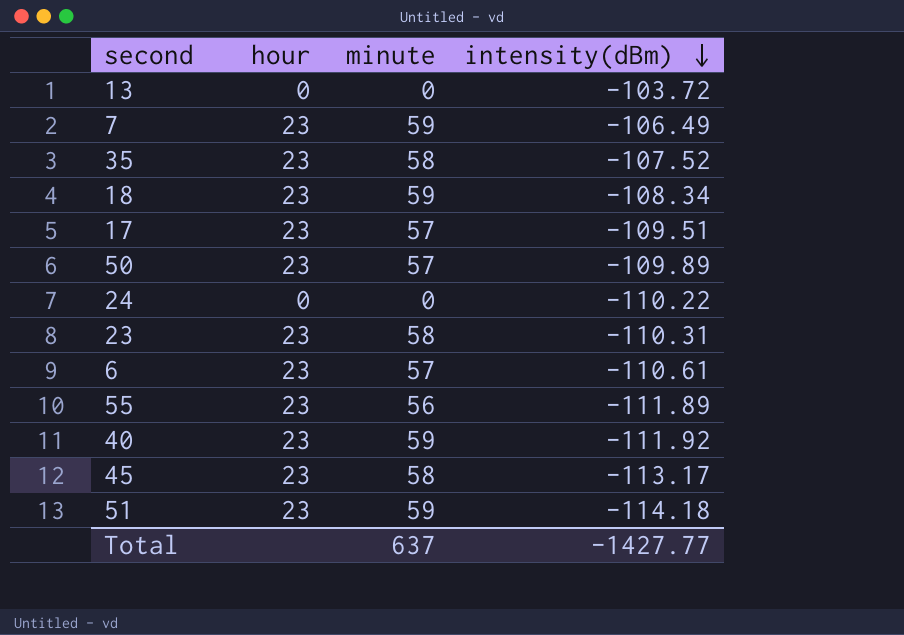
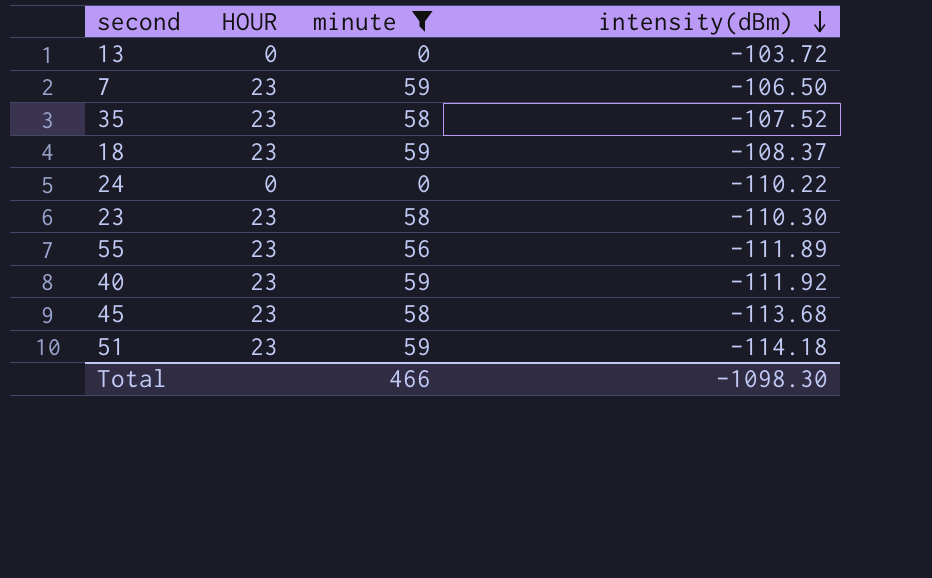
filter: none -> minute != 57
column name: hour -> HOUR
7 | intensity(dBm): -106.49 -> -106.50
18 | intensity(dBm): -108.34 -> -108.37
23 | intensity(dBm): -110.31 -> -110.30
45 | intensity(dBm): -113.17 -> -113.68
Total | minute: 637 -> 466
Total | intensity(dBm): -1427.77 -> -1098.30

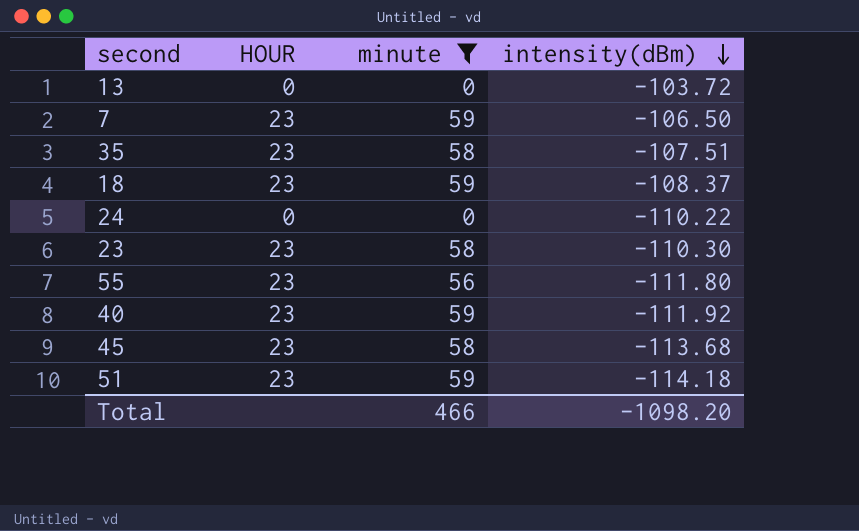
35 | intensity(dBm): -107.52 -> -107.51
55 | intensity(dBm): -111.89 -> -111.80
Total | intensity(dBm): -1098.30 -> -1098.20

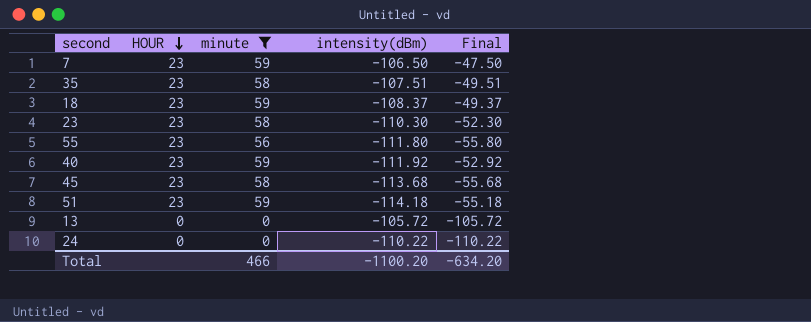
row order: intensity(dBm) descending -> HOUR descending
column Final | formula: none -> [minute] + [intensity(dBm)]
13 | intensity(dBm): -103.72 -> -105.72
Total | intensity(dBm): -1098.20 -> -1100.20

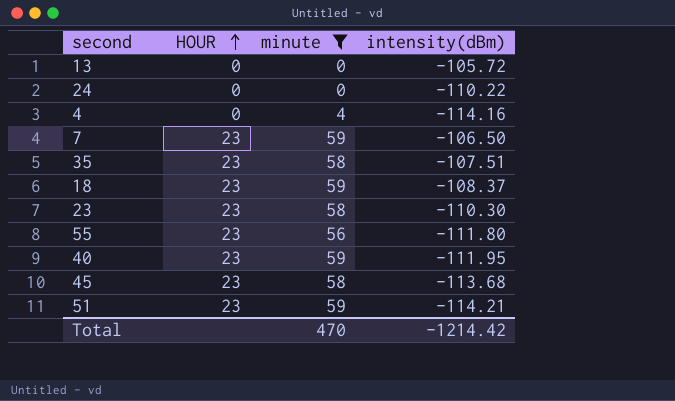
row order: HOUR descending -> HOUR ascending
column Final | formula: [minute] + [intensity(dBm)] -> none
row 4: none -> 0 | 4 | -114.16
40 | intensity(dBm): -111.92 -> -111.95
51 | intensity(dBm): -114.18 -> -114.21
Total | minute: 466 -> 470
Total | intensity(dBm): -1100.20 -> -1214.42

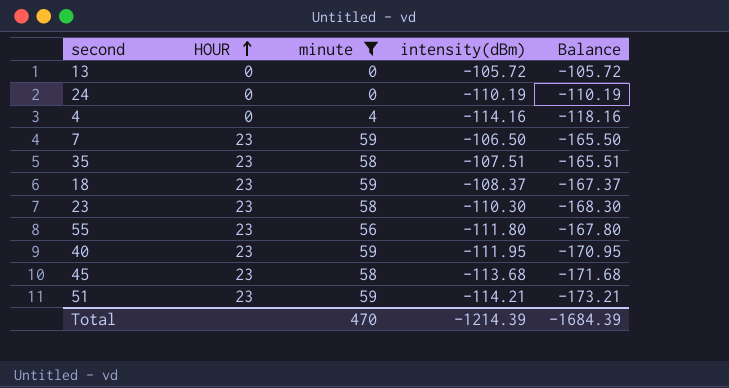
column Balance | formula: none -> [intensity(dBm)] - [minute]
24 | intensity(dBm): -110.22 -> -110.19
Total | intensity(dBm): -1214.42 -> -1214.39

